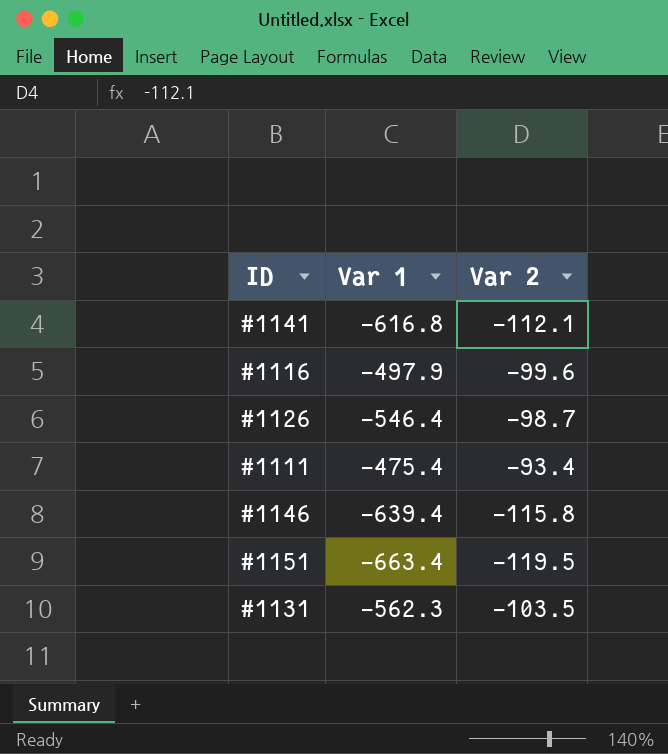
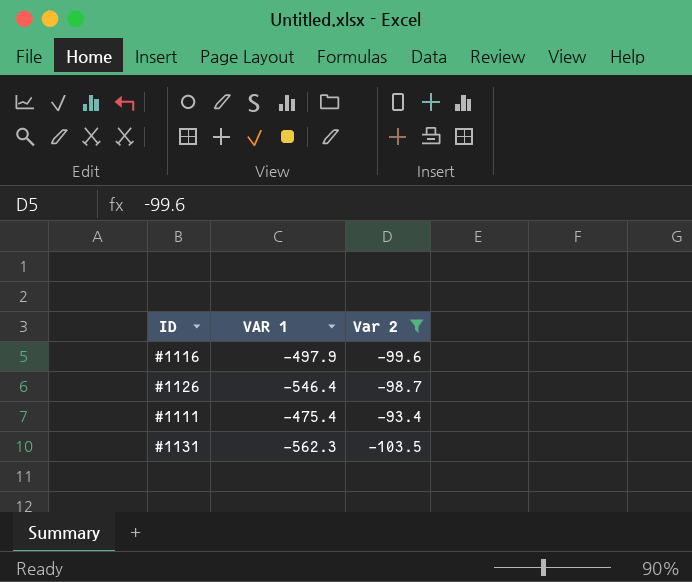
filter: none -> Var 2 >= -103.5
column name: Var 1 -> VAR 1

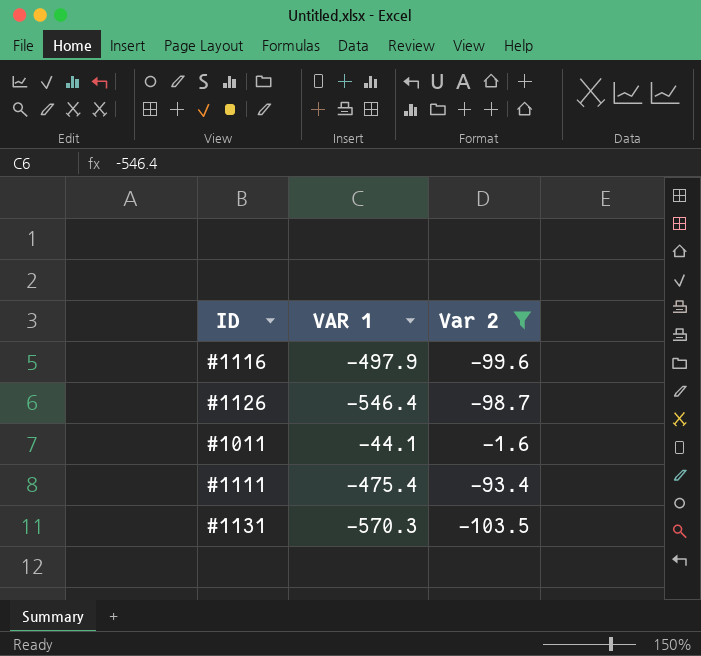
row #1011: none -> -44.1 | -1.6
#1131 | VAR 1: -562.3 -> -570.3

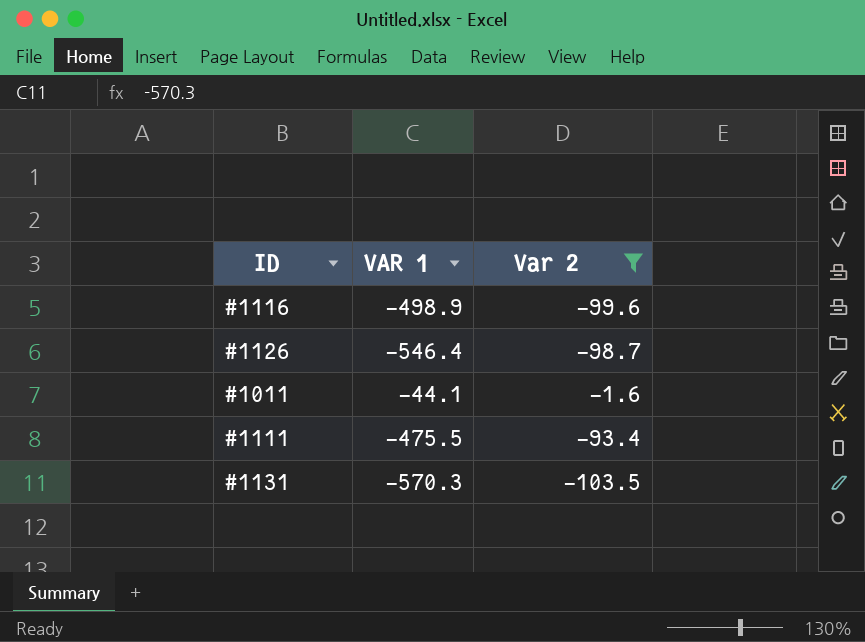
#1116 | VAR 1: -497.9 -> -498.9
#1111 | VAR 1: -475.4 -> -475.5

